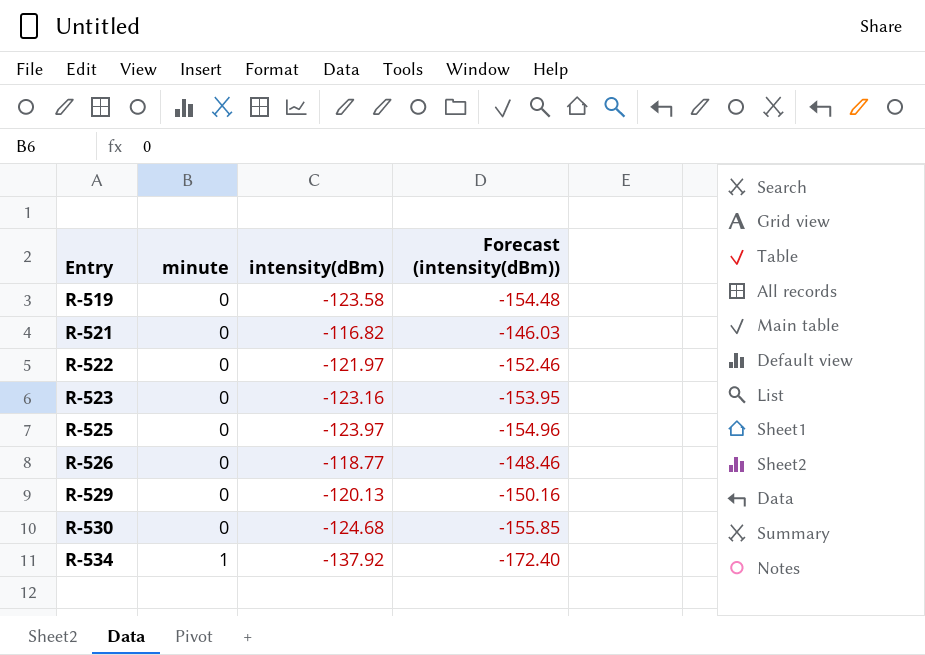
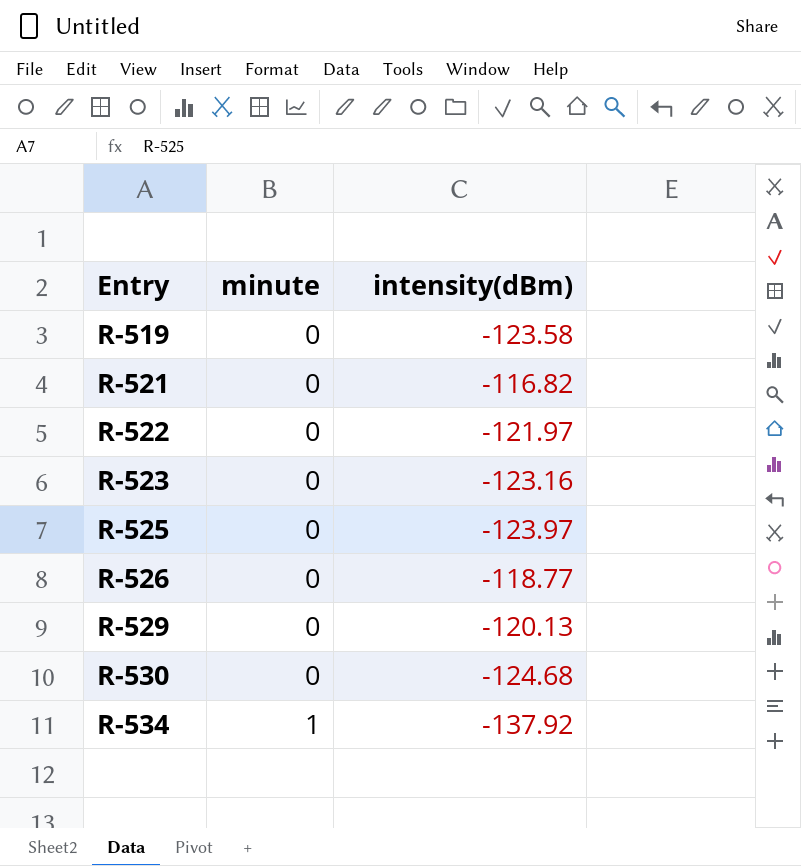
column Forecast (intensity(dBm)) | formula: [intensity(dBm)] * 1.25 -> none

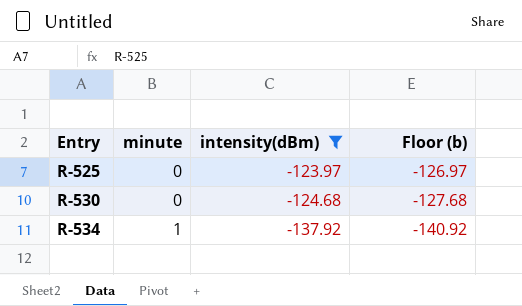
filter: none -> intensity(dBm) <= -123.97
column Floor (b) | formula: none -> [intensity(dBm)] - 3

